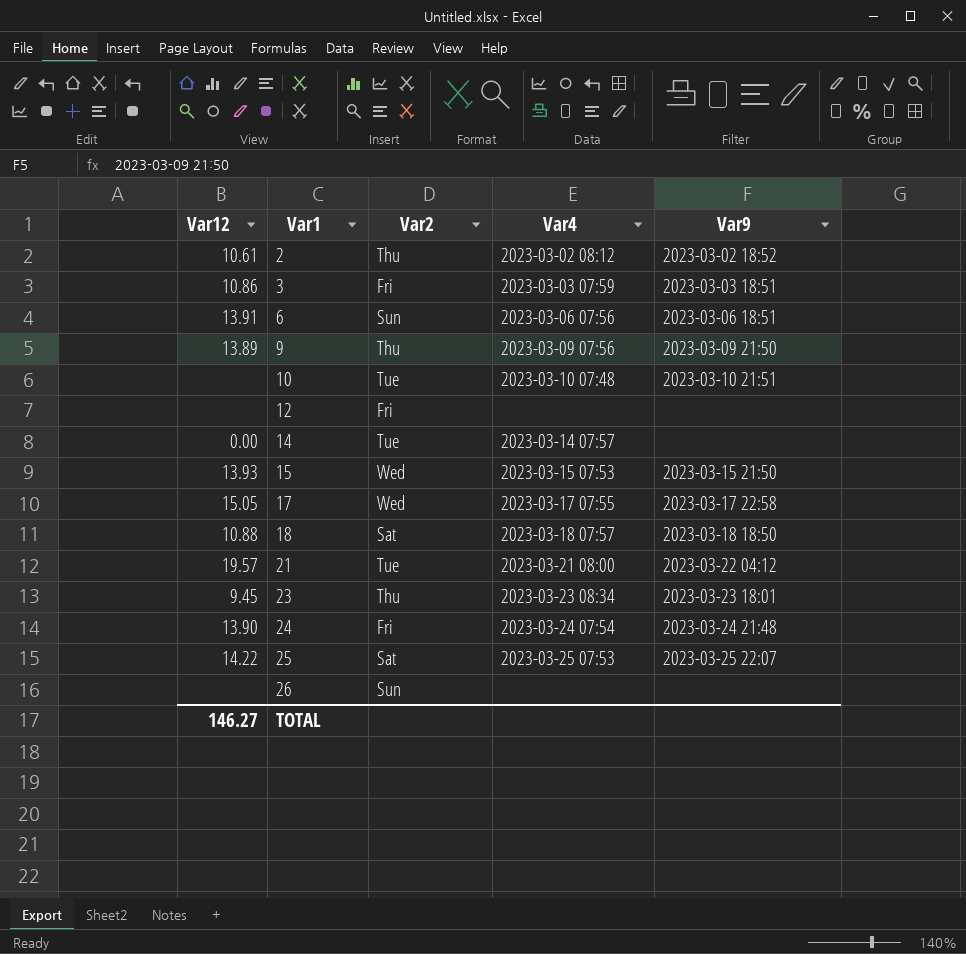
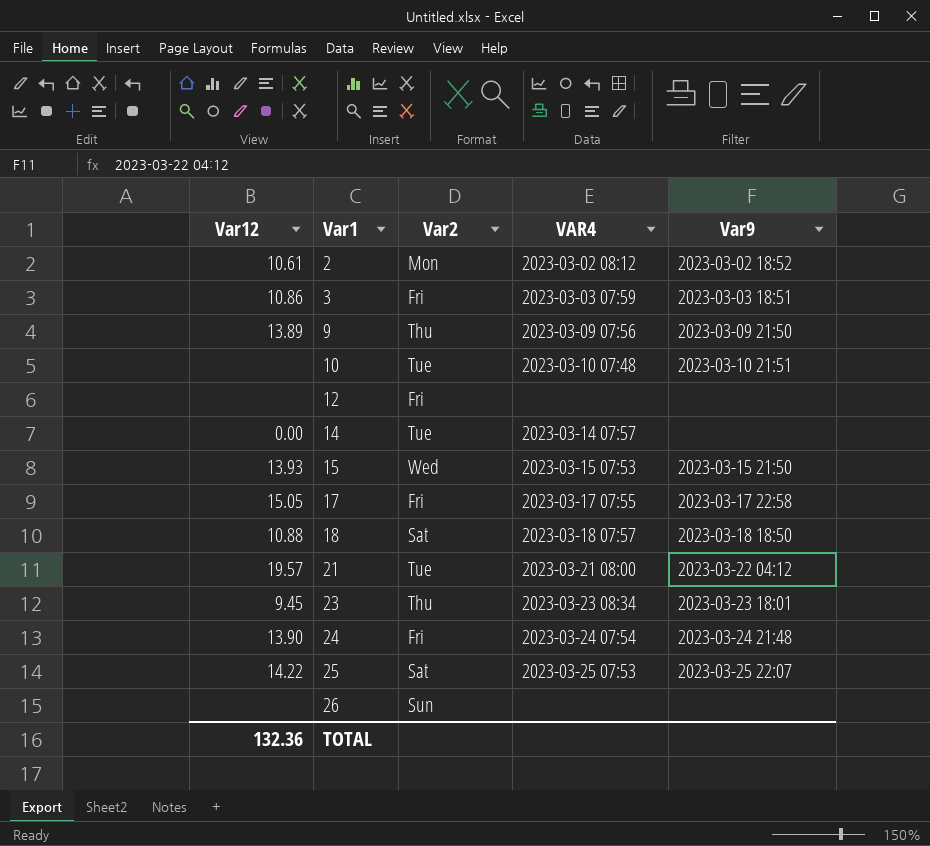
column name: Var4 -> VAR4
row 6: 13.91 | Sun | 2023-03-06 07:56 | 2023-03-06 18:51 -> none
2 | Var2: Thu -> Mon
17 | Var2: Wed -> Fri
TOTAL | Var12: 146.27 -> 132.36

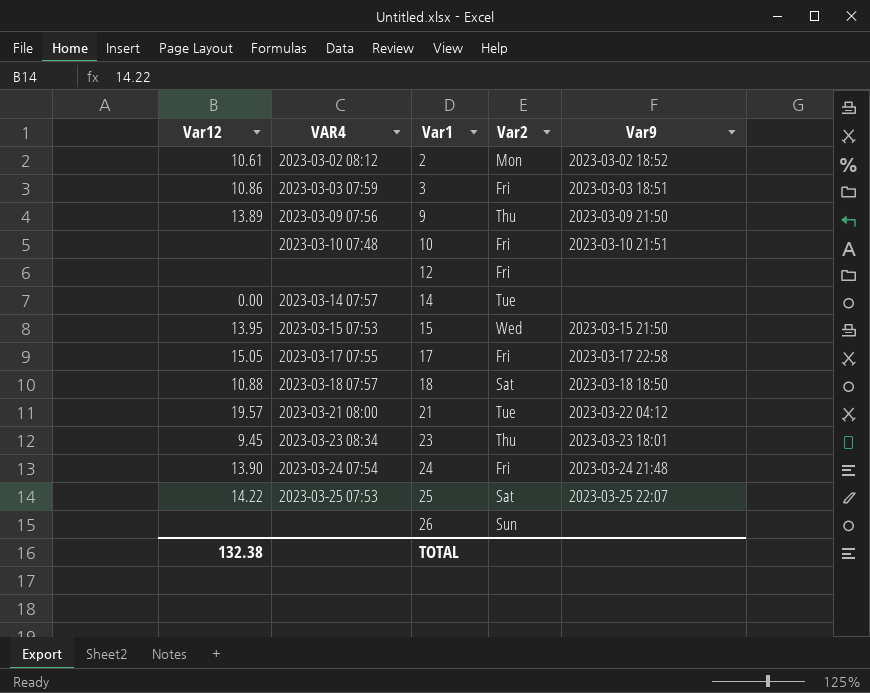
column VAR4 | position: 4 -> 2
10 | Var2: Tue -> Fri
15 | Var12: 13.93 -> 13.95
TOTAL | Var12: 132.36 -> 132.38

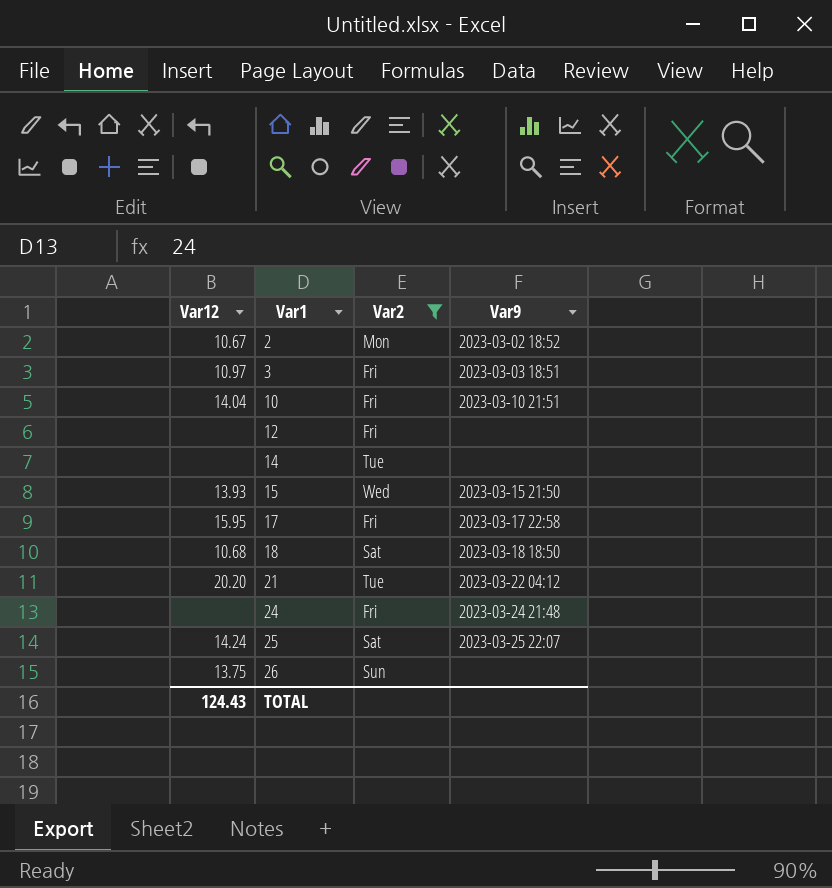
filter: none -> Var2 != Thu
column VAR4 | position: 2 -> none
2 | Var12: 10.61 -> 10.67
3 | Var12: 10.86 -> 10.97
10 | Var12: none -> 14.04
14 | Var12: 0.00 -> none
15 | Var12: 13.95 -> 13.93
17 | Var12: 15.05 -> 15.95
18 | Var12: 10.88 -> 10.68
21 | Var12: 19.57 -> 20.20
24 | Var12: 13.90 -> none
25 | Var12: 14.22 -> 14.24
26 | Var12: none -> 13.75
TOTAL | Var12: 132.38 -> 124.43

